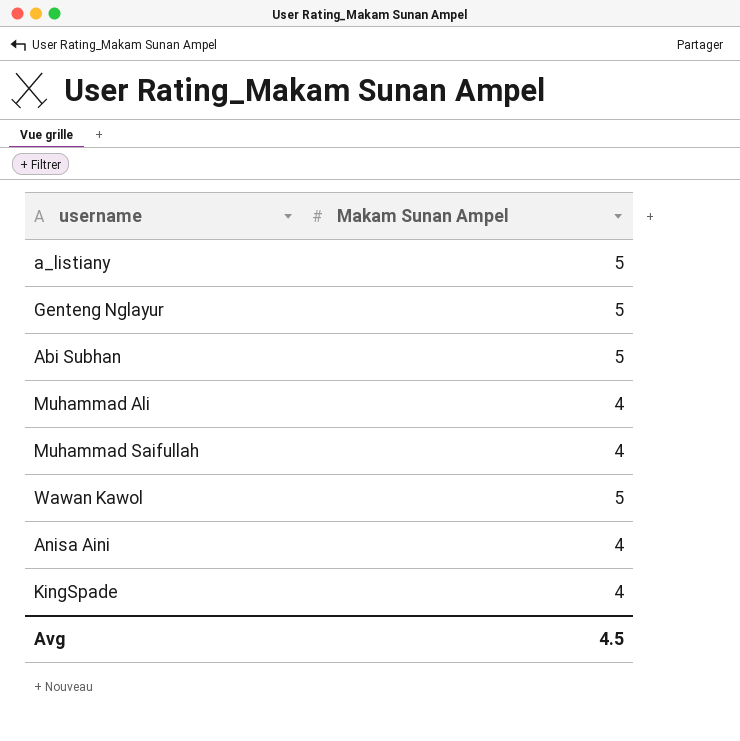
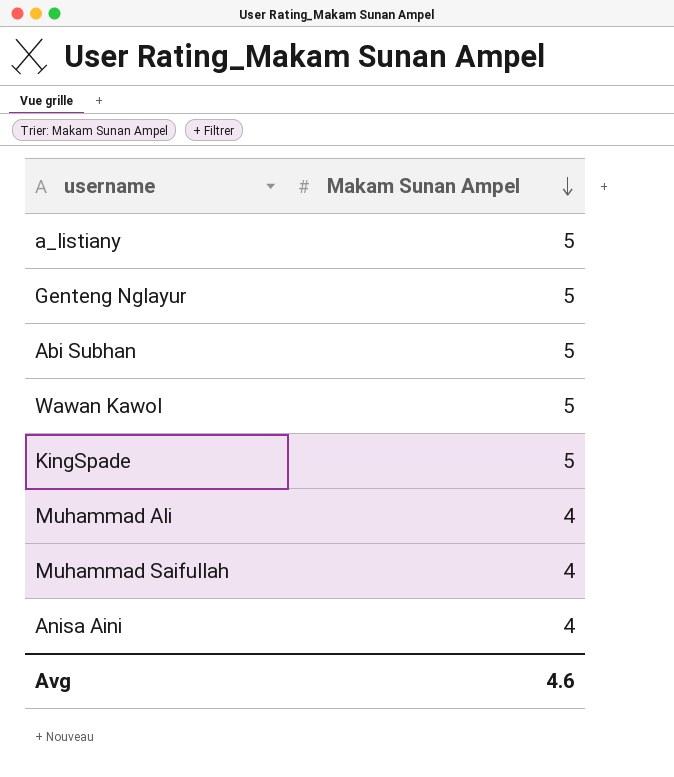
row order: none -> Makam Sunan Ampel descending
KingSpade | Makam Sunan Ampel: 4 -> 5
Avg | Makam Sunan Ampel: 4.5 -> 4.6

